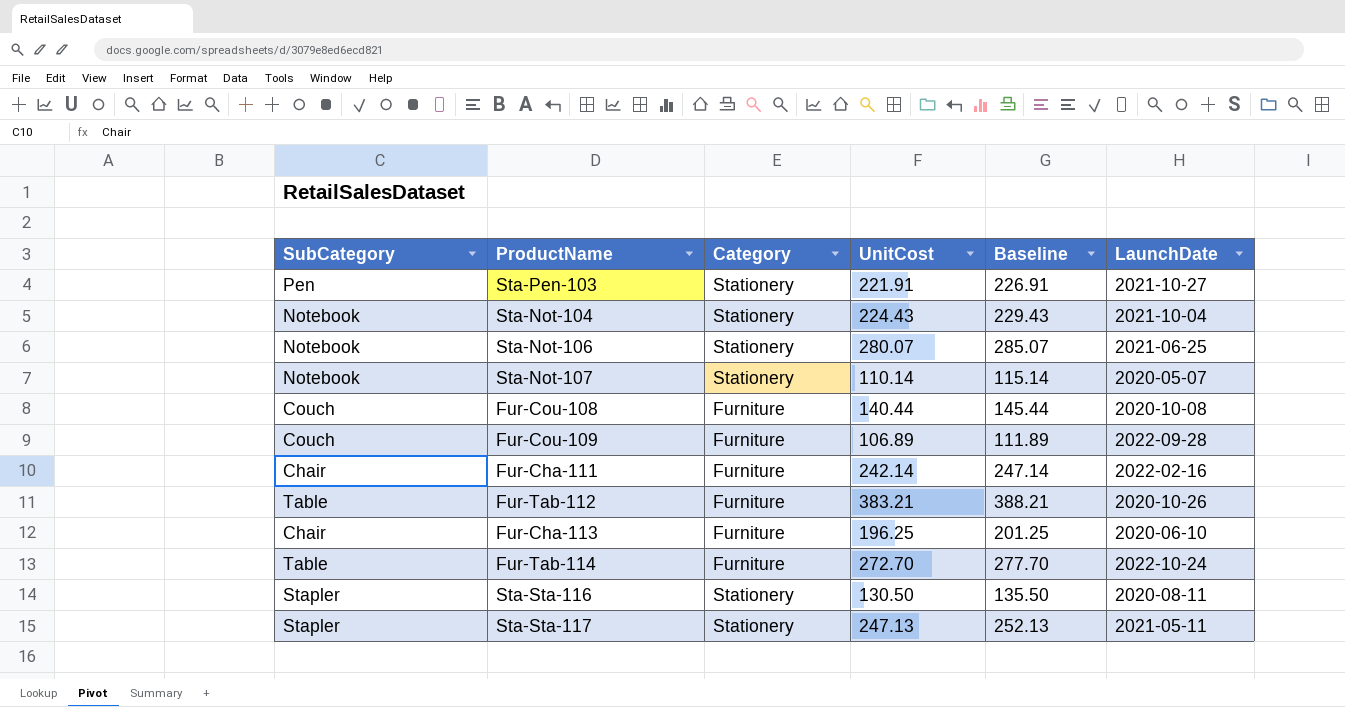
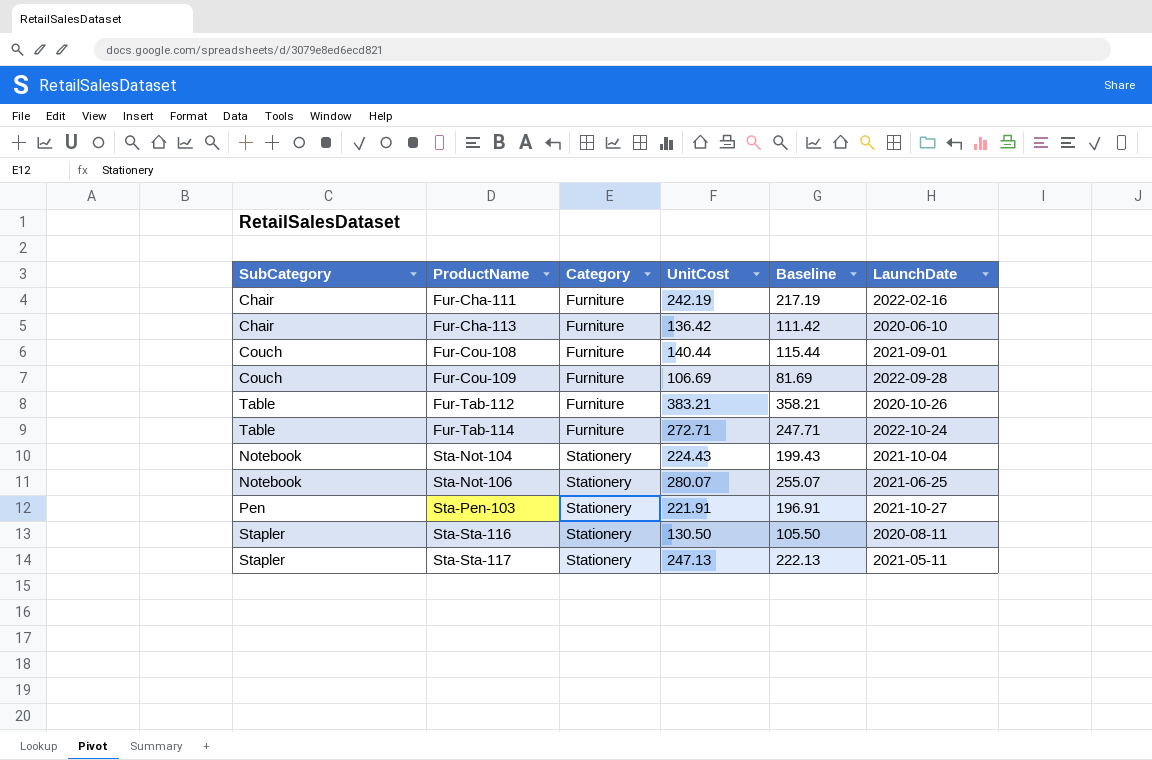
row order: none -> ProductName ascending
column Baseline | formula: [UnitCost] + 5 -> [UnitCost] - 25
row Sta-Not-107: Notebook | Stationery | 110.14 | 115.14 | 2020-05-07 -> none
Fur-Cha-111 | UnitCost: 242.14 -> 242.19
Fur-Cha-113 | UnitCost: 196.25 -> 136.42
Fur-Cou-108 | LaunchDate: 2020-10-08 -> 2021-09-01
Fur-Cou-109 | UnitCost: 106.89 -> 106.69
Fur-Tab-114 | UnitCost: 272.70 -> 272.71

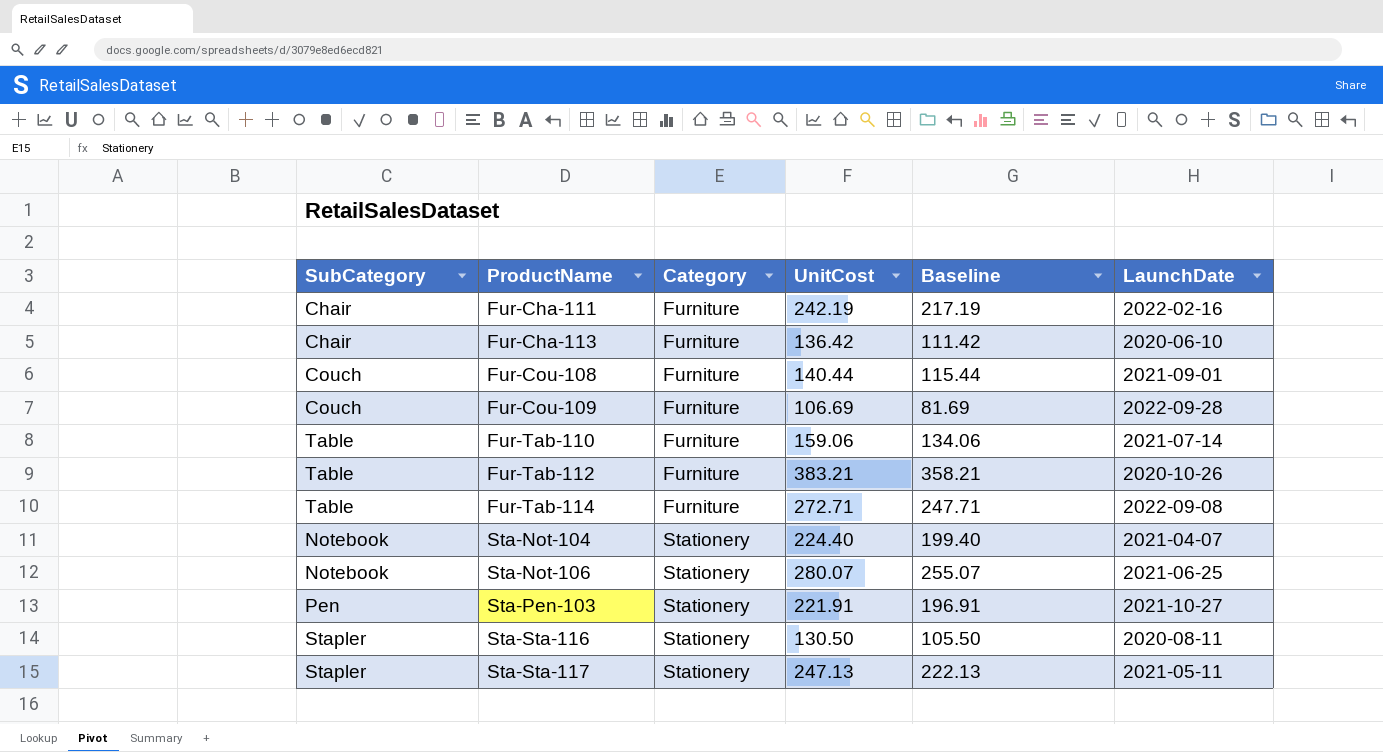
row Fur-Tab-110: none -> Table | Furniture | 159.06 | 134.06 | 2021-07-14
Fur-Tab-114 | LaunchDate: 2022-10-24 -> 2022-09-08
Sta-Not-104 | UnitCost: 224.43 -> 224.40
Sta-Not-104 | Baseline: 199.43 -> 199.40
Sta-Not-104 | LaunchDate: 2021-10-04 -> 2021-04-07

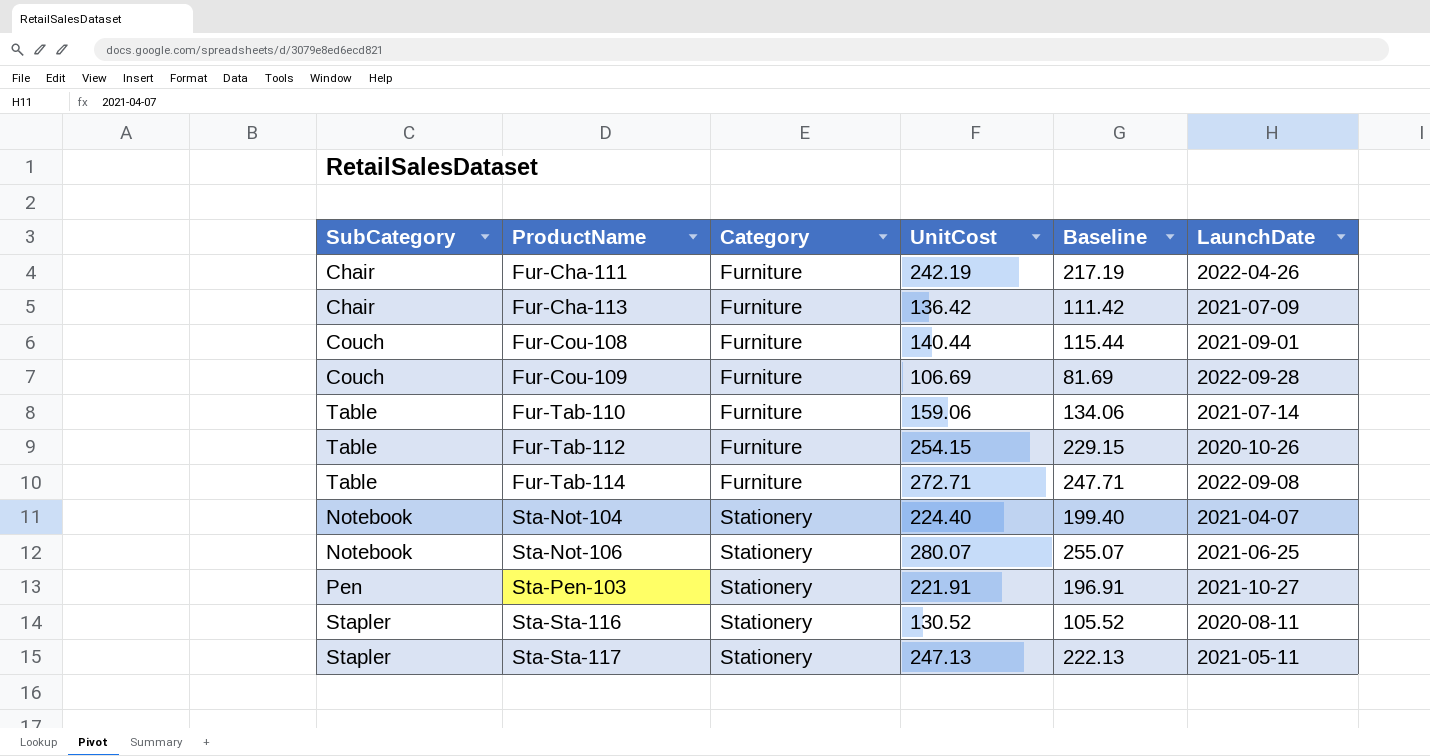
Fur-Cha-111 | LaunchDate: 2022-02-16 -> 2022-04-26
Fur-Cha-113 | LaunchDate: 2020-06-10 -> 2021-07-09
Fur-Tab-112 | UnitCost: 383.21 -> 254.15
Fur-Tab-112 | Baseline: 358.21 -> 229.15
Sta-Sta-116 | UnitCost: 130.50 -> 130.52
Sta-Sta-116 | Baseline: 105.50 -> 105.52

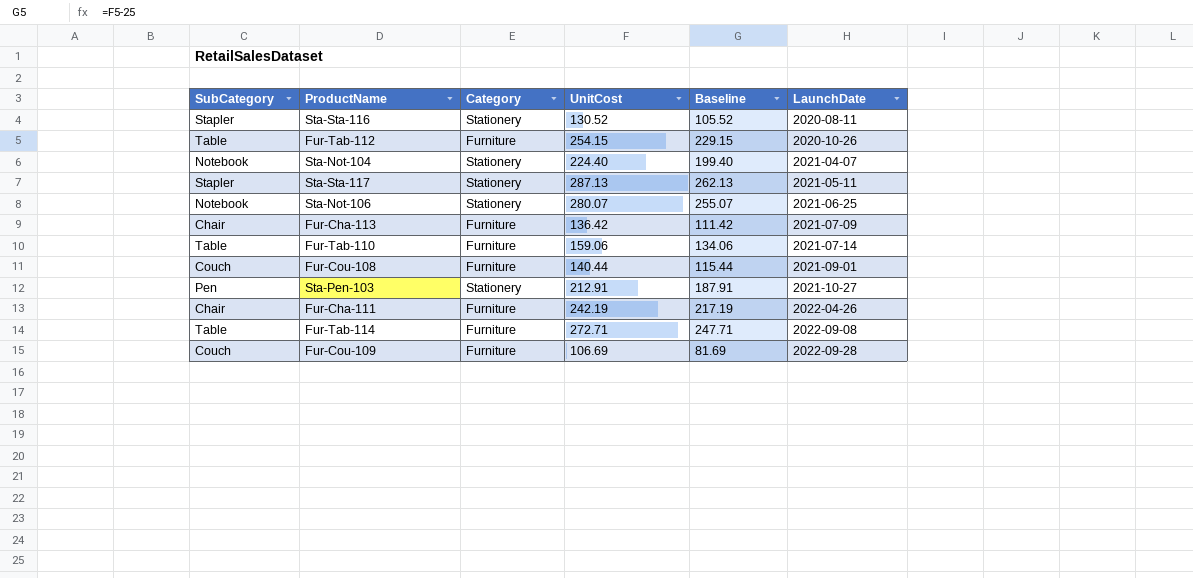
row order: ProductName ascending -> LaunchDate ascending
Sta-Sta-117 | UnitCost: 247.13 -> 287.13
Sta-Sta-117 | Baseline: 222.13 -> 262.13
Sta-Pen-103 | UnitCost: 221.91 -> 212.91
Sta-Pen-103 | Baseline: 196.91 -> 187.91

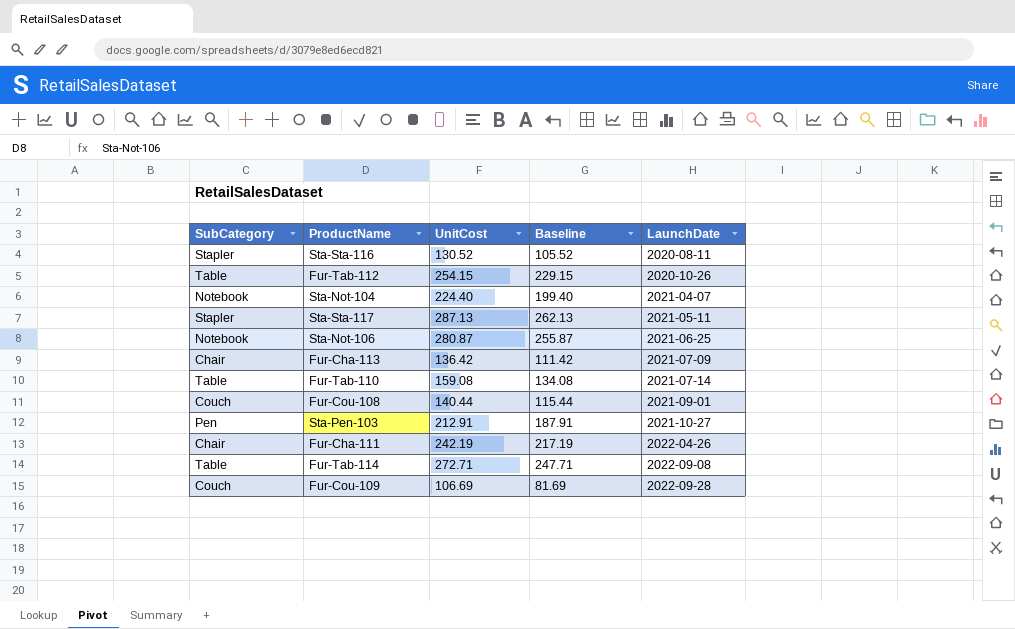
column Category | position: 3 -> none
Sta-Not-106 | UnitCost: 280.07 -> 280.87
Sta-Not-106 | Baseline: 255.07 -> 255.87
Fur-Tab-110 | UnitCost: 159.06 -> 159.08
Fur-Tab-110 | Baseline: 134.06 -> 134.08

